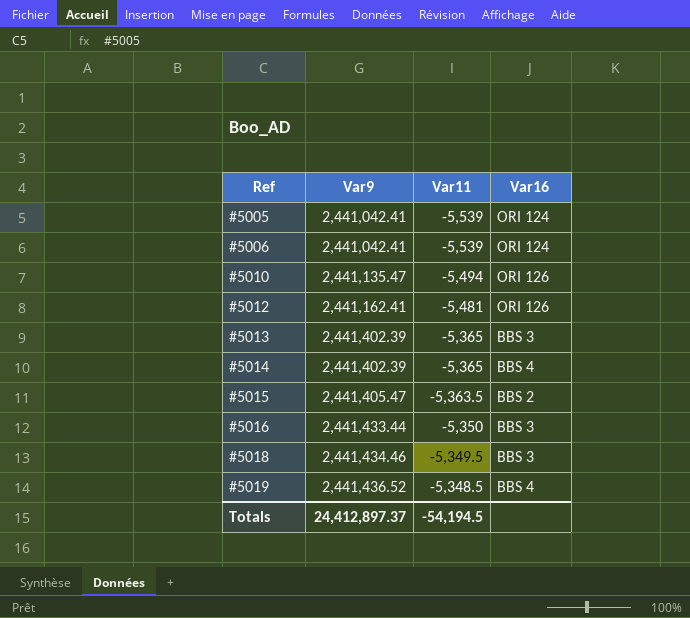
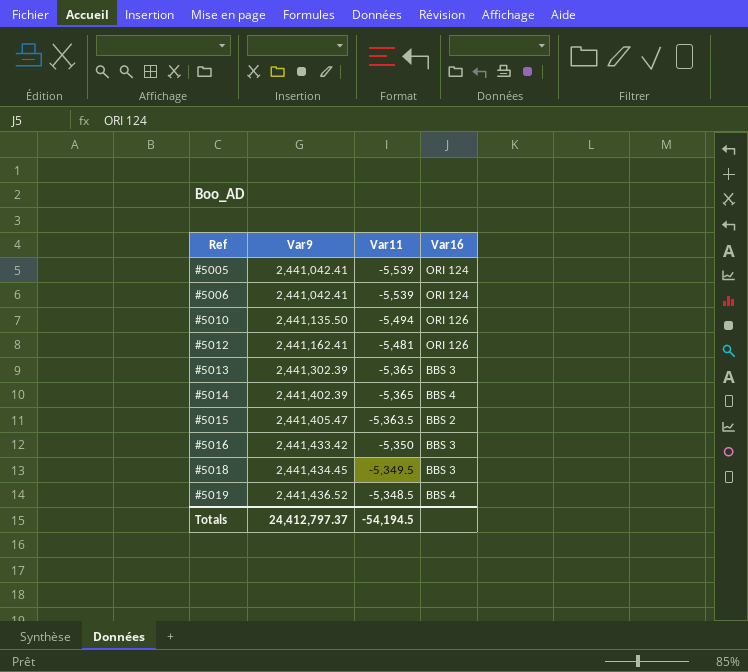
#5010 | Var9: 2,441,135.47 -> 2,441,135.50
#5013 | Var9: 2,441,402.39 -> 2,441,302.39
#5016 | Var9: 2,441,433.44 -> 2,441,433.42
#5018 | Var9: 2,441,434.46 -> 2,441,434.45
Totals | Var9: 24,412,897.37 -> 24,412,797.37

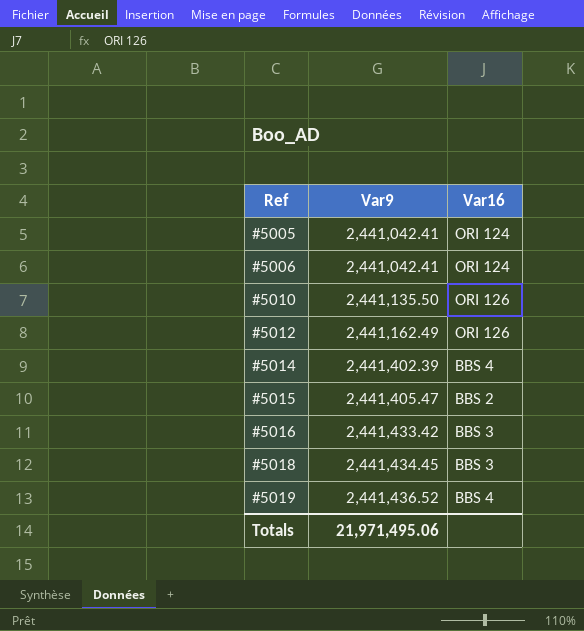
column Var11 | position: 3 -> none
row #5013: 2,441,302.39 | -5,365 | BBS 3 -> none
#5012 | Var9: 2,441,162.41 -> 2,441,162.49
Totals | Var9: 24,412,797.37 -> 21,971,495.06

